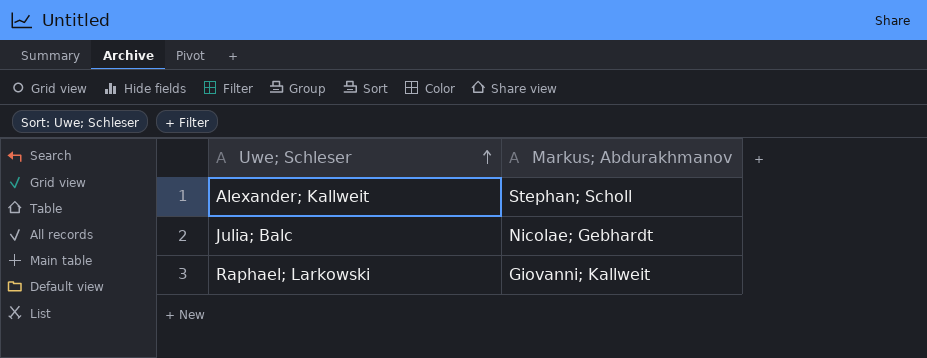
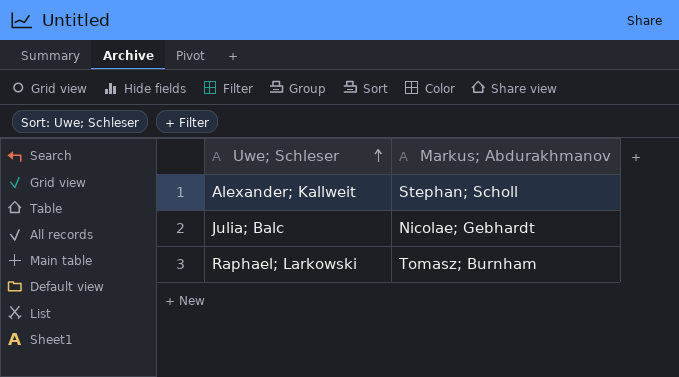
Raphael; Larkowski | Markus; Abdurakhmanov: Giovanni; Kallweit -> Tomasz; Burnham

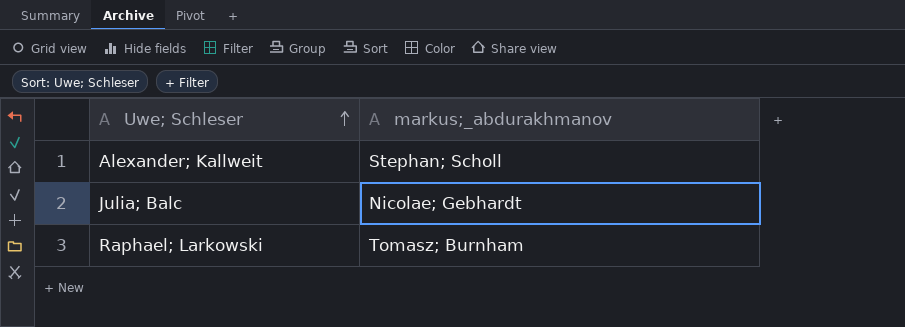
column name: Markus; Abdurakhmanov -> markus;_abdurakhmanov

